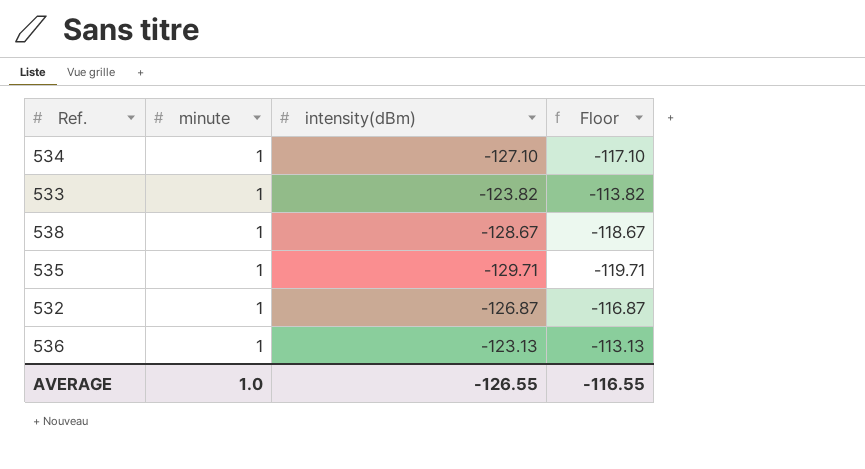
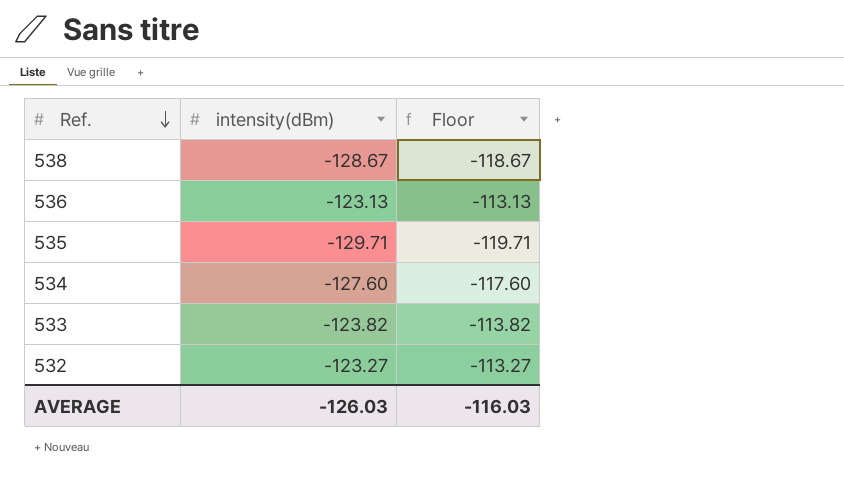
row order: none -> Ref. descending
column minute | position: 2 -> none
534 | intensity(dBm): -127.10 -> -127.60
534 | Floor: -117.10 -> -117.60
532 | intensity(dBm): -126.87 -> -123.27
532 | Floor: -116.87 -> -113.27
AVERAGE | intensity(dBm): -126.55 -> -126.03
AVERAGE | Floor: -116.55 -> -116.03

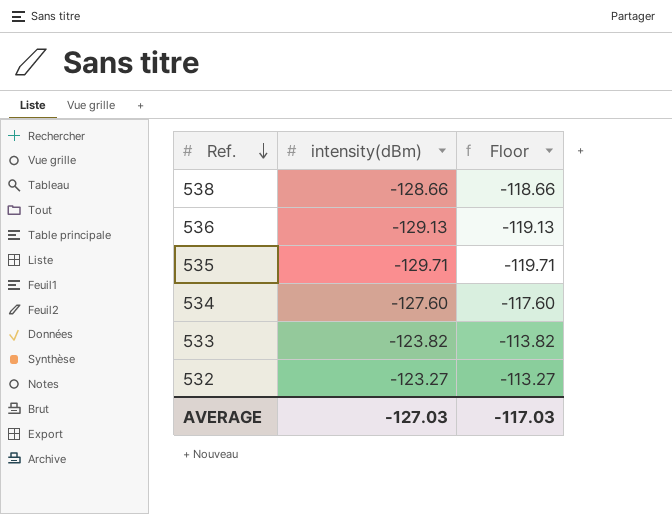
538 | intensity(dBm): -128.67 -> -128.66
538 | Floor: -118.67 -> -118.66
536 | intensity(dBm): -123.13 -> -129.13
536 | Floor: -113.13 -> -119.13
AVERAGE | intensity(dBm): -126.03 -> -127.03
AVERAGE | Floor: -116.03 -> -117.03

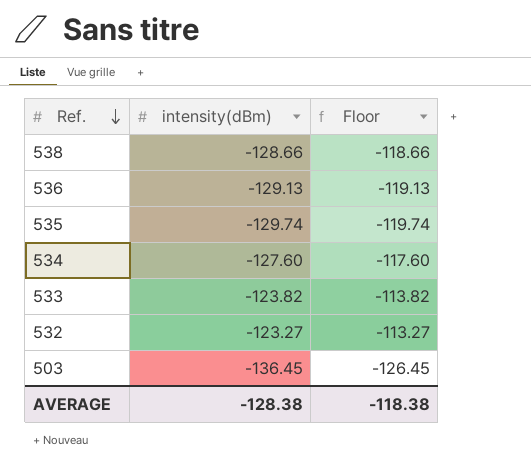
535 | intensity(dBm): -129.71 -> -129.74
535 | Floor: -119.71 -> -119.74
row 503: none -> -136.45 | -126.45
AVERAGE | intensity(dBm): -127.03 -> -128.38
AVERAGE | Floor: -117.03 -> -118.38

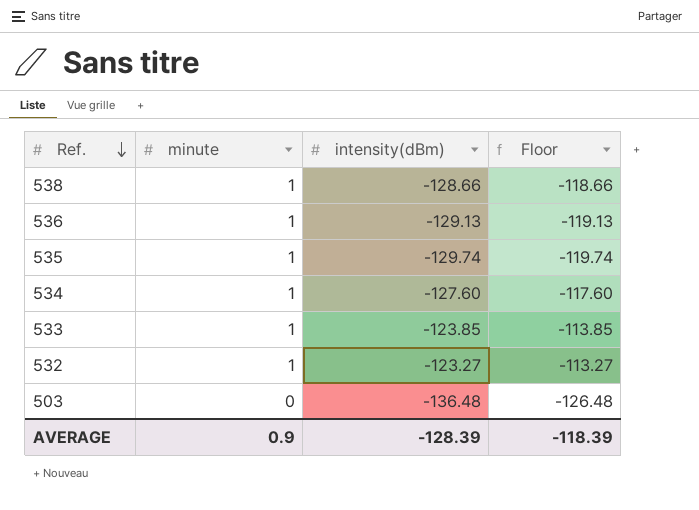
column minute | position: none -> 2
533 | intensity(dBm): -123.82 -> -123.85
533 | Floor: -113.82 -> -113.85
503 | intensity(dBm): -136.45 -> -136.48
503 | Floor: -126.45 -> -126.48
AVERAGE | intensity(dBm): -128.38 -> -128.39
AVERAGE | Floor: -118.38 -> -118.39

